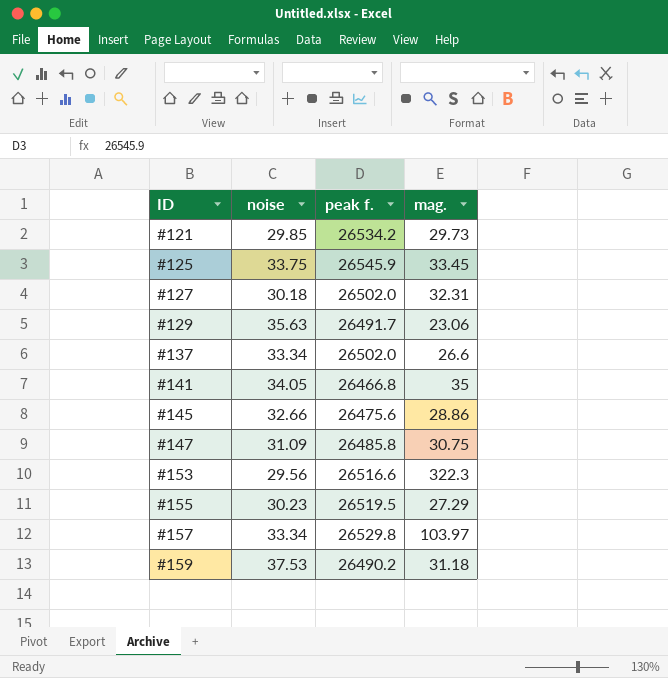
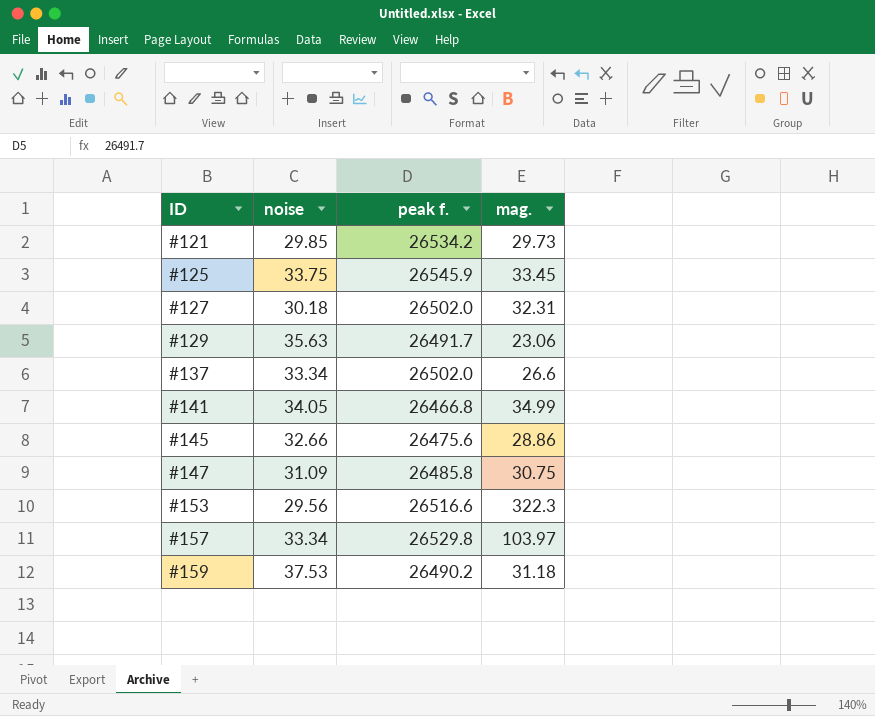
row #155: 30.23 | 26519.5 | 27.29 -> none
#141 | mag.: 35 -> 34.99

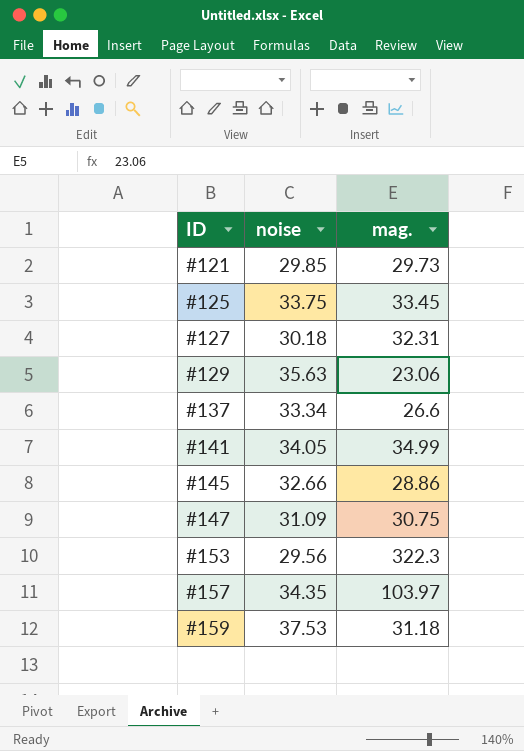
column peak f. | position: 3 -> none
#157 | noise: 33.34 -> 34.35

